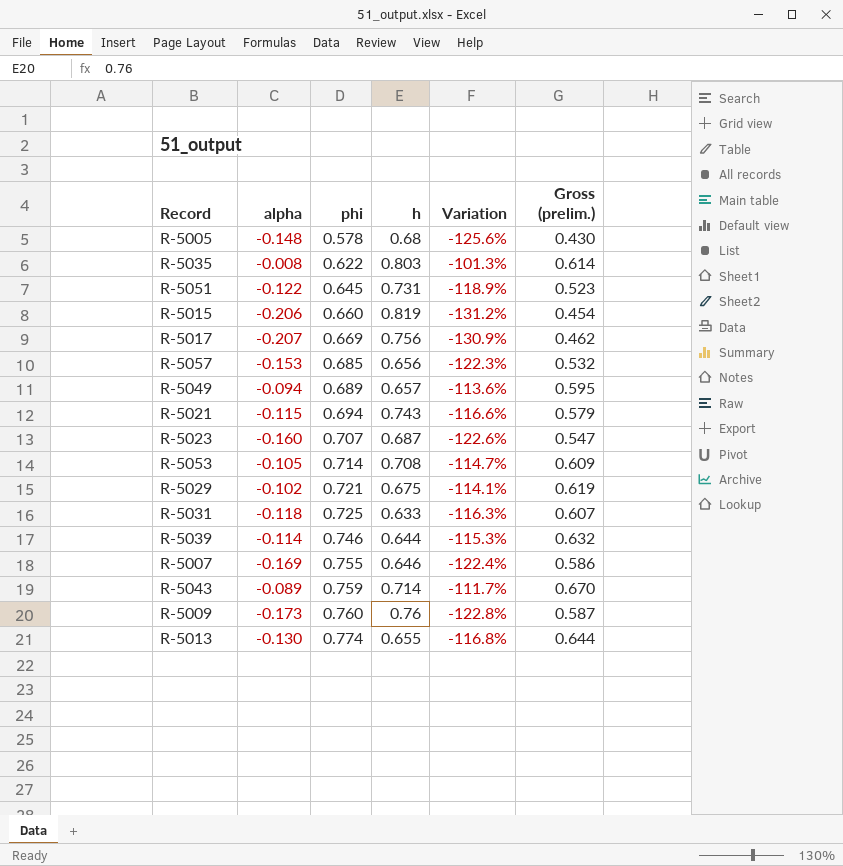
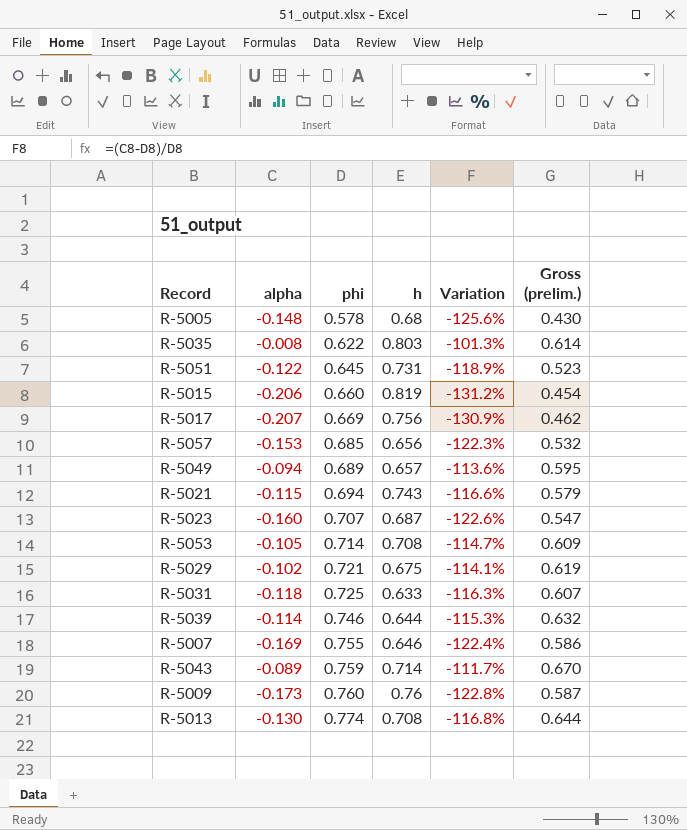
R-5013 | h: 0.655 -> 0.708

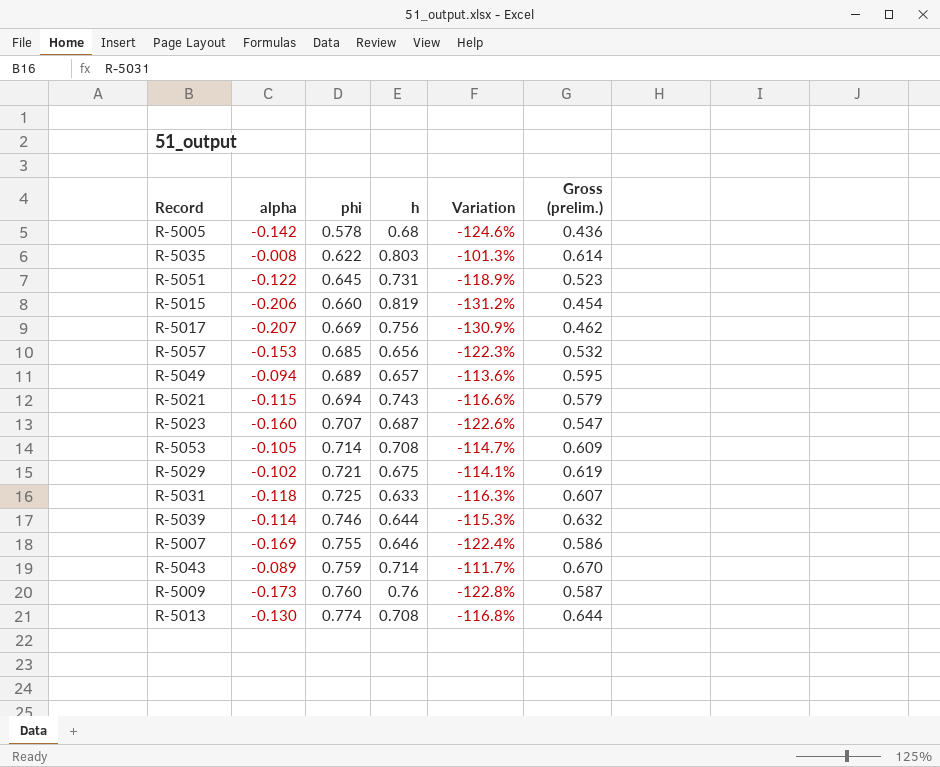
R-5005 | alpha: -0.148 -> -0.142
R-5005 | Variation: -125.6% -> -124.6%
R-5005 | Gross (prelim.): 0.430 -> 0.436

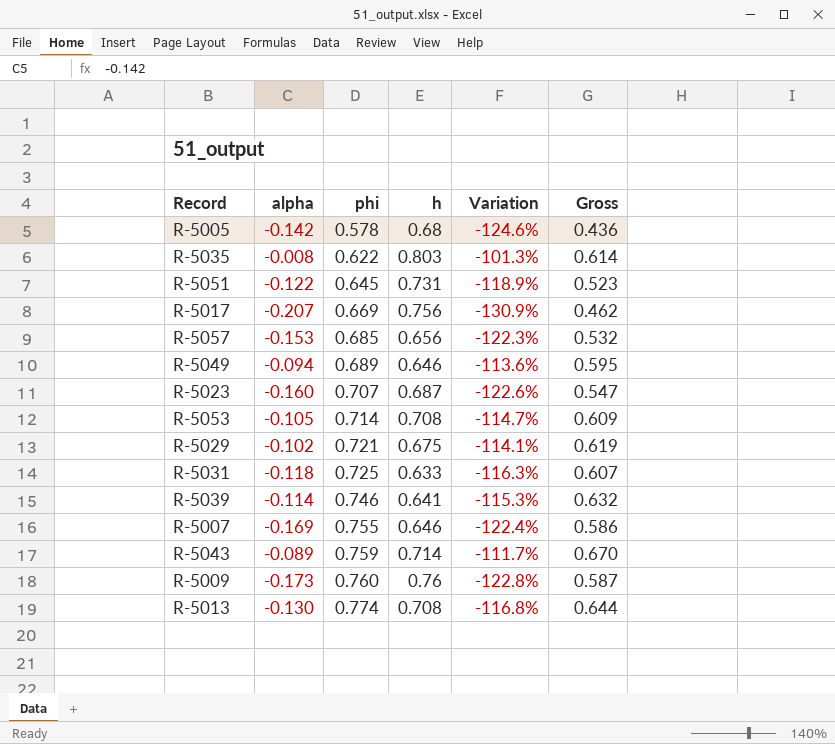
column name: Gross (prelim.) -> Gross
row R-5015: -0.206 | 0.660 | 0.819 | -131.2% | 0.454 -> none
row R-5021: -0.115 | 0.694 | 0.743 | -116.6% | 0.579 -> none
R-5049 | h: 0.657 -> 0.646
R-5039 | h: 0.644 -> 0.641

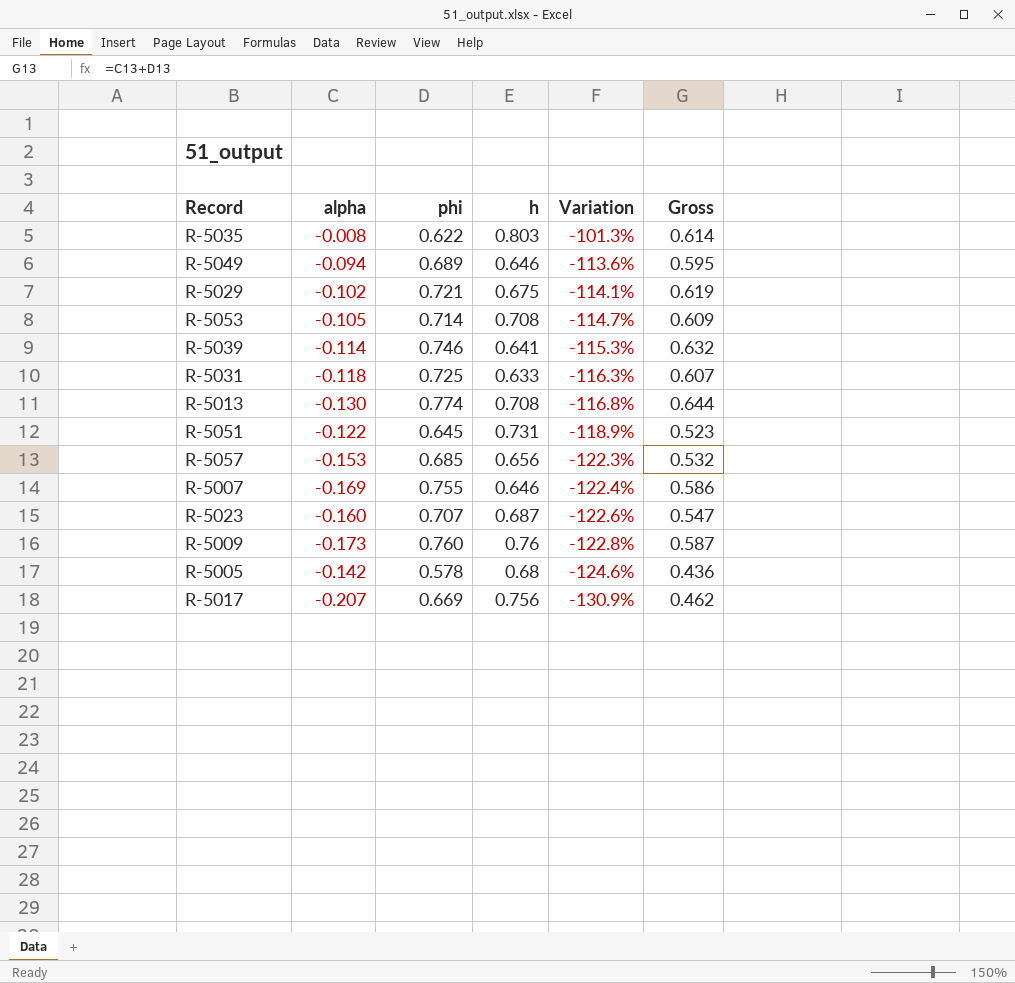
row order: phi ascending -> Variation descending
row R-5043: -0.089 | 0.759 | 0.714 | -111.7% | 0.670 -> none

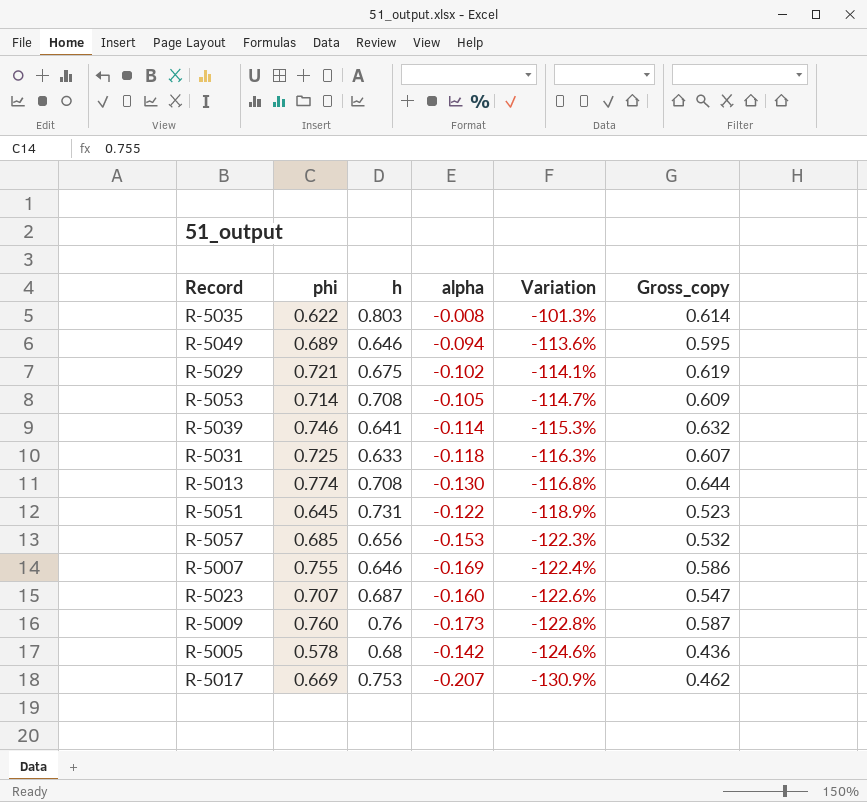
column alpha | position: 2 -> 4
column name: Gross -> Gross_copy
R-5017 | h: 0.756 -> 0.753

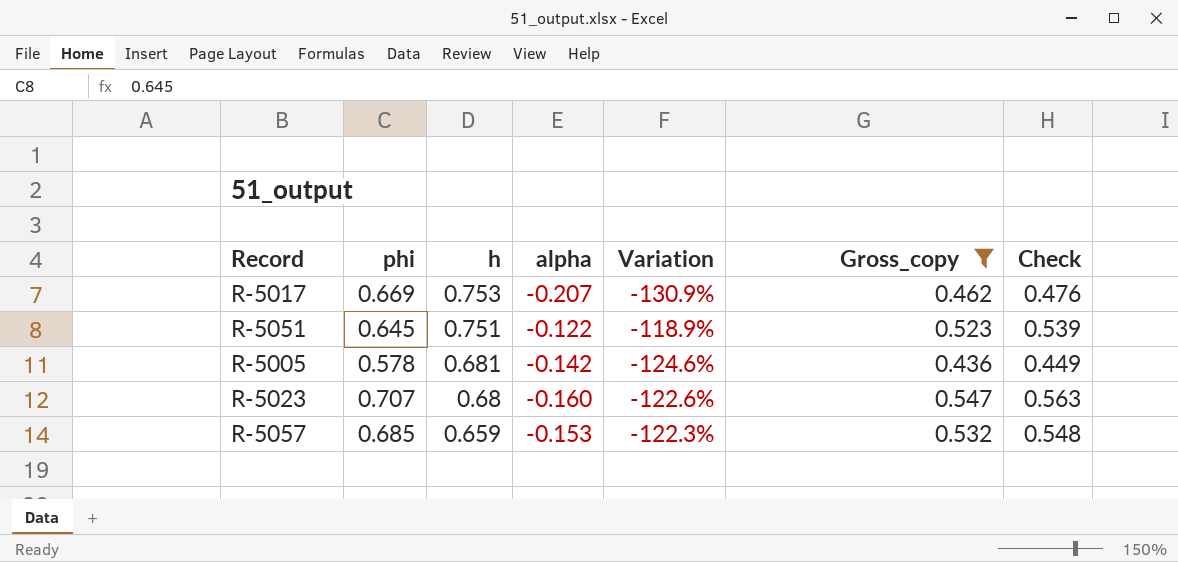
filter: none -> Gross_copy <= 0.547
row order: Variation descending -> h descending
column Check | formula: none -> [Gross_copy] * 1.03
R-5051 | h: 0.731 -> 0.751
R-5005 | h: 0.68 -> 0.681
R-5023 | h: 0.687 -> 0.68
R-5057 | h: 0.656 -> 0.659

